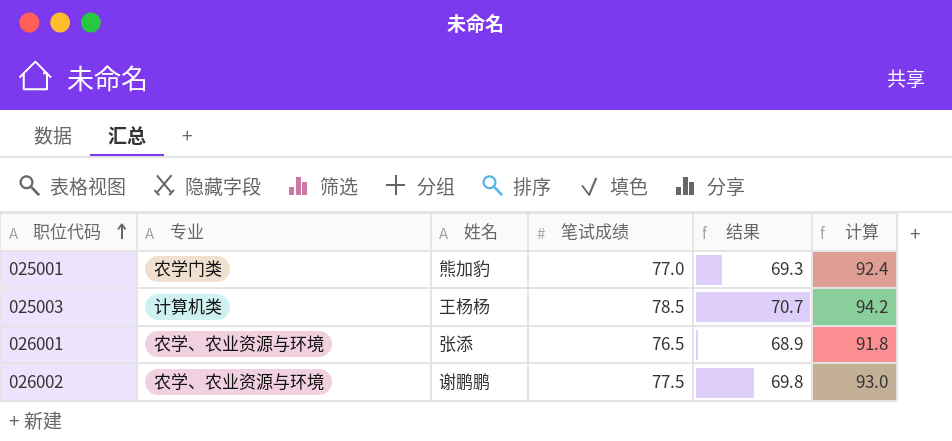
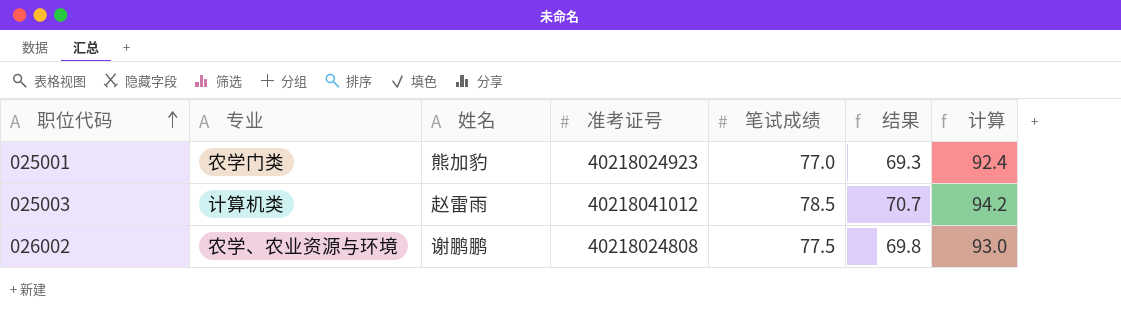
column 准考证号 | position: none -> 4
row 026001: 农学、农业资源与环境 | 张添 | 76.5 | 68.9 | 91.8 -> none
025003 | 姓名: 王杨杨 -> 赵雷雨

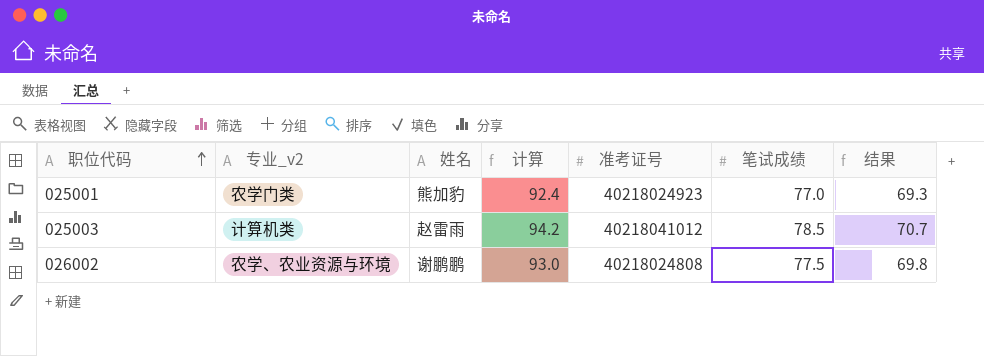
column name: 专业 -> 专业_v2
column 计算 | position: 7 -> 4

